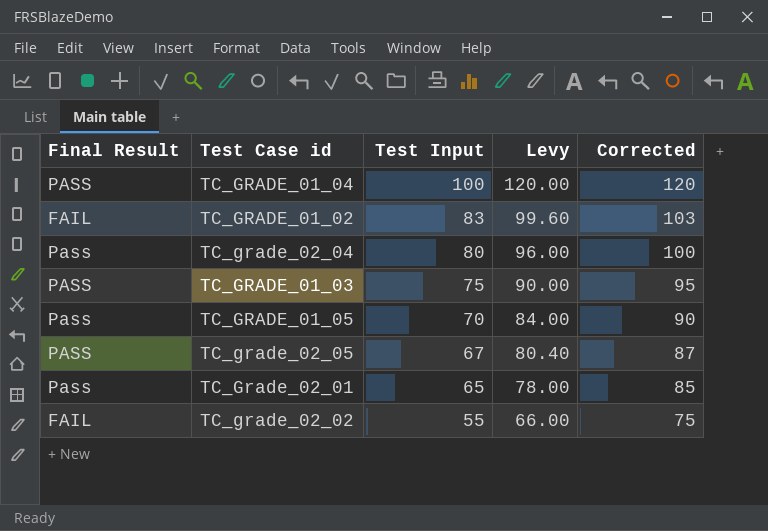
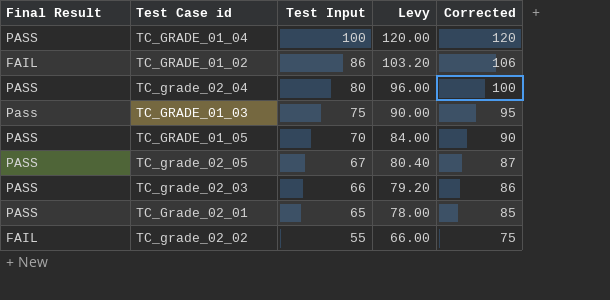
TC_GRADE_01_02 | Test Input: 83 -> 86
TC_GRADE_01_02 | Levy: 99.60 -> 103.20
TC_GRADE_01_02 | Corrected: 103 -> 106
TC_grade_02_04 | Final Result: Pass -> PASS
TC_GRADE_01_03 | Final Result: PASS -> Pass
TC_GRADE_01_05 | Final Result: Pass -> PASS
row TC_grade_02_03: none -> PASS | 66 | 79.20 | 86
TC_Grade_02_01 | Final Result: Pass -> PASS

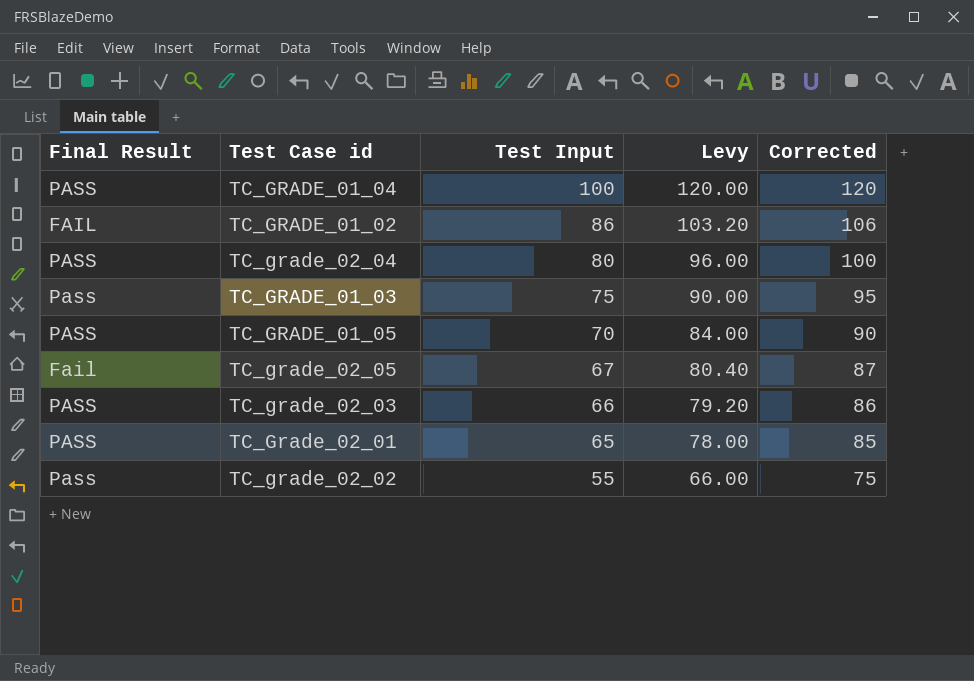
TC_grade_02_05 | Final Result: PASS -> Fail
TC_grade_02_02 | Final Result: FAIL -> Pass

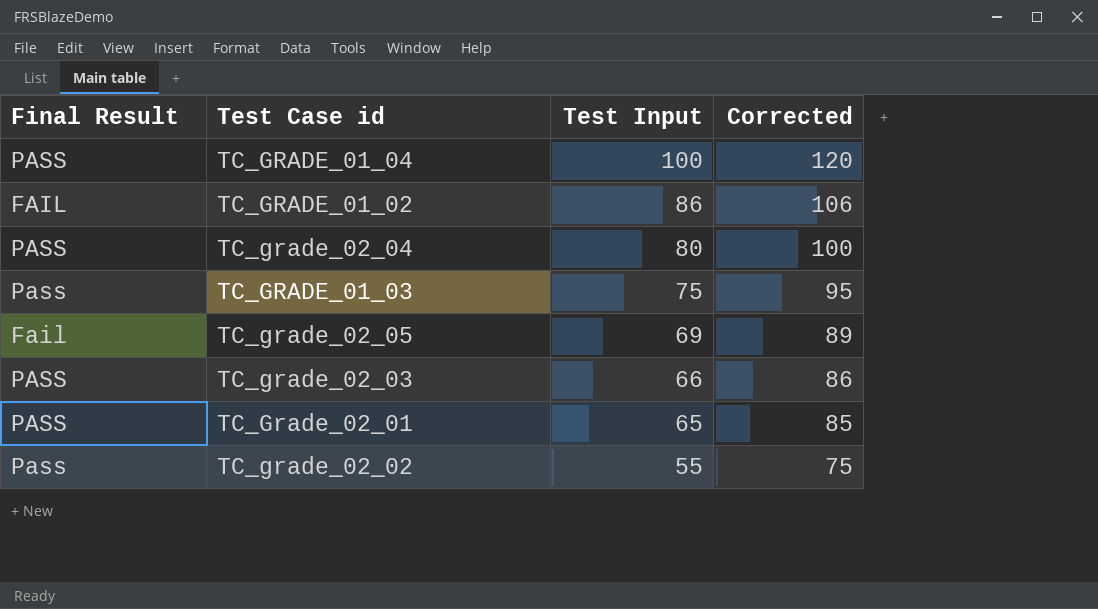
column Levy | formula: [Test Input] * 1.2 -> none
row TC_GRADE_01_05: PASS | 70 | 84.00 | 90 -> none
TC_grade_02_05 | Test Input: 67 -> 69
TC_grade_02_05 | Corrected: 87 -> 89

